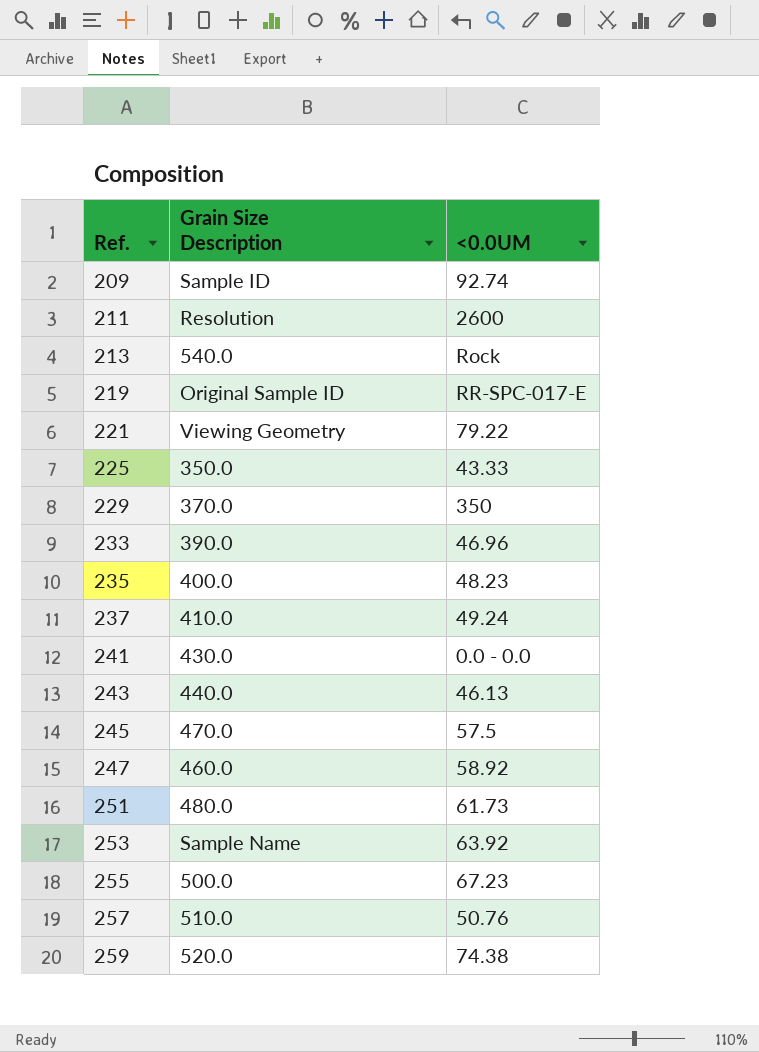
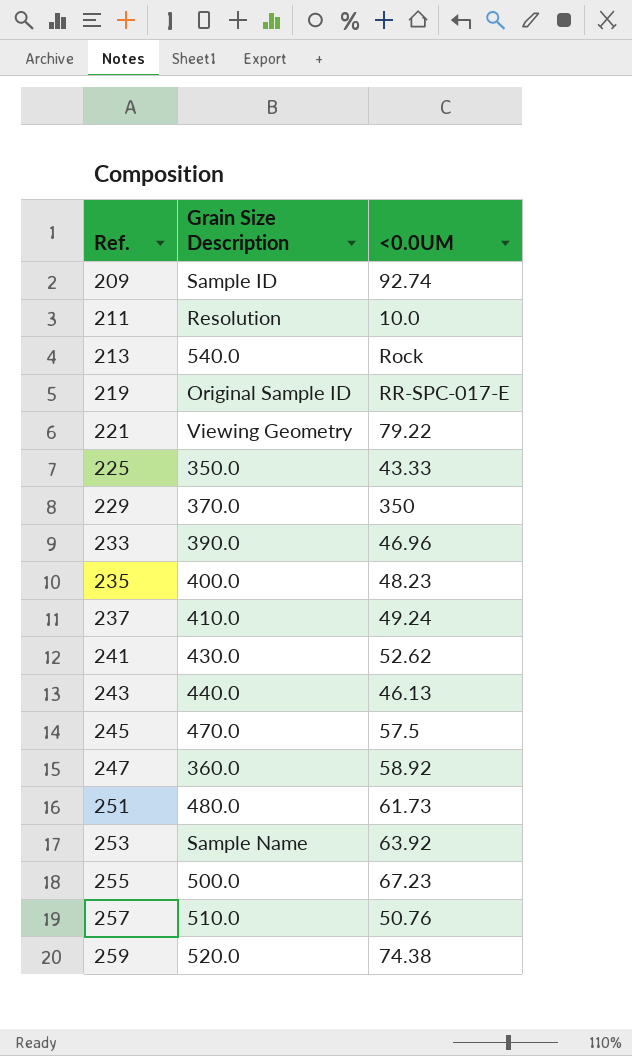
211 | <0.0UM: 2600 -> 10.0
241 | <0.0UM: 0.0 - 0.0 -> 52.62
247 | Grain Size Description: 460.0 -> 360.0

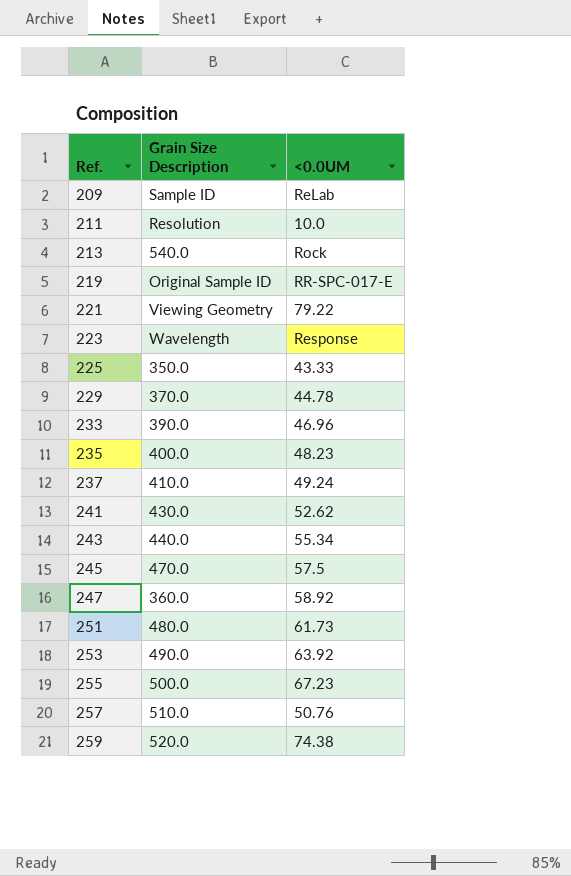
209 | <0.0UM: 92.74 -> ReLab
row 223: none -> Wavelength | Response
229 | <0.0UM: 350 -> 44.78
243 | <0.0UM: 46.13 -> 55.34
253 | Grain Size Description: Sample Name -> 490.0

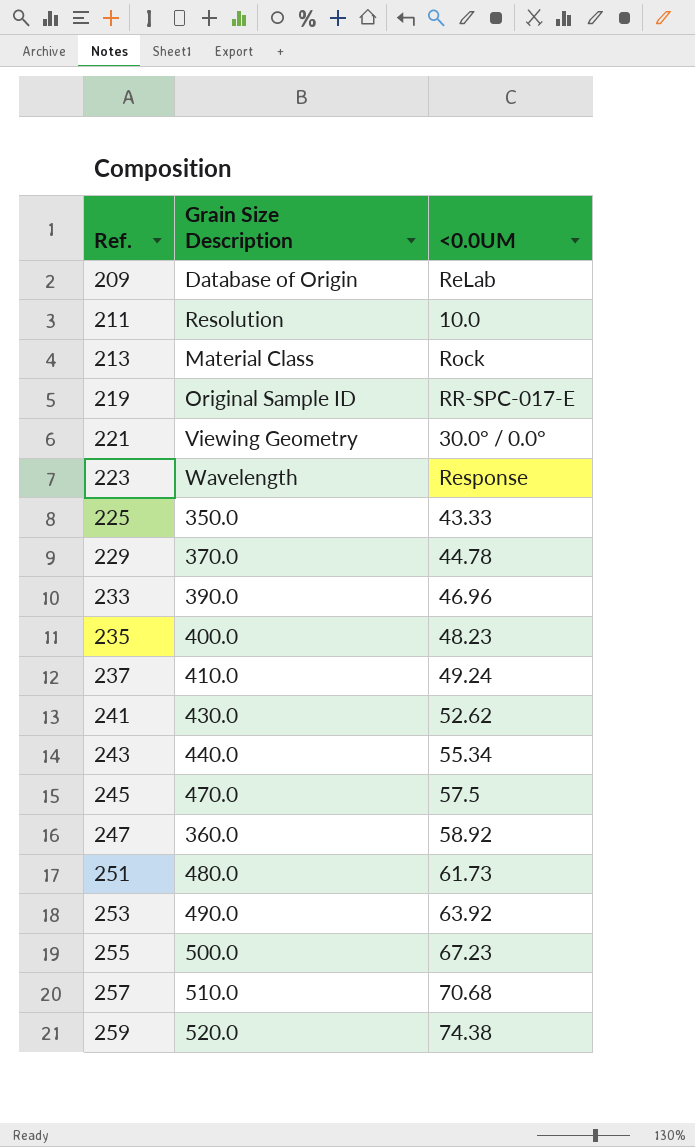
209 | Grain Size Description: Sample ID -> Database of Origin
213 | Grain Size Description: 540.0 -> Material Class
221 | <0.0UM: 79.22 -> 30.0° / 0.0°
257 | <0.0UM: 50.76 -> 70.68

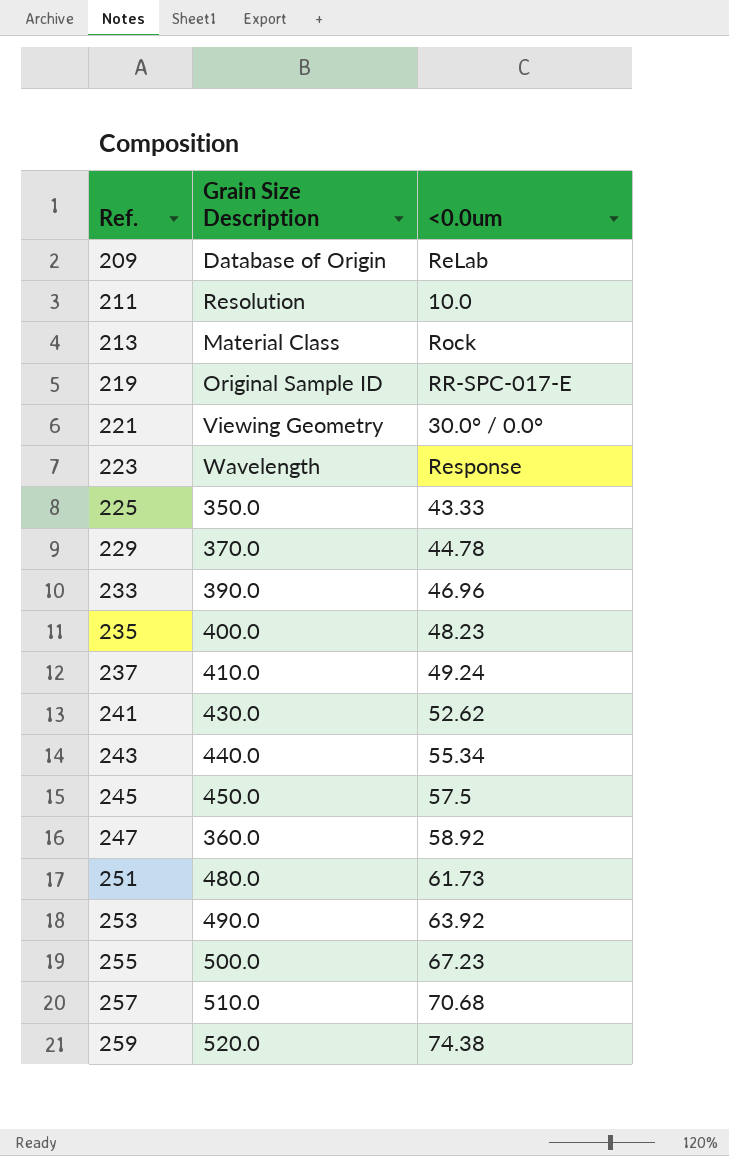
column name: <0.0UM -> <0.0um
245 | Grain Size Description: 470.0 -> 450.0

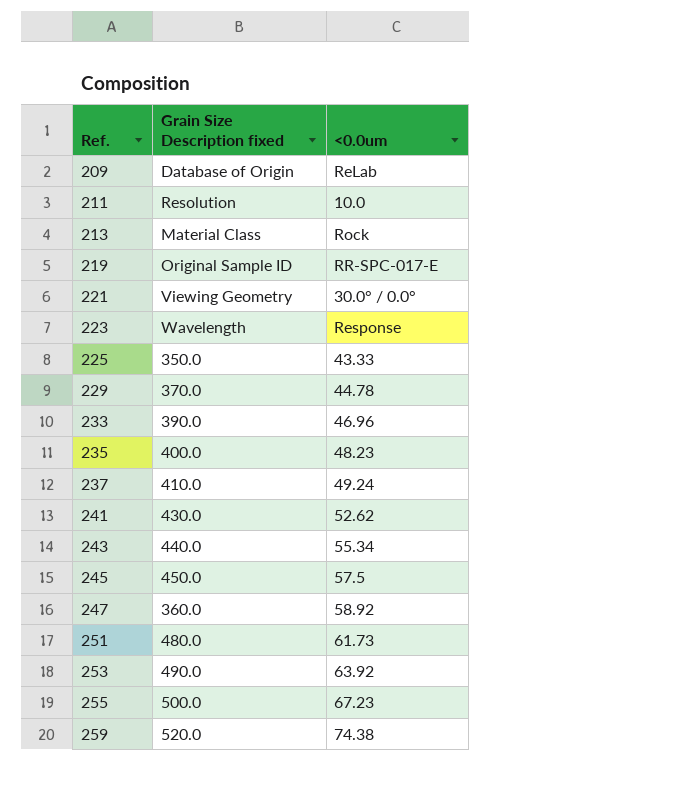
column name: Grain Size Description -> Grain Size Description fixed
row 257: 510.0 | 70.68 -> none

